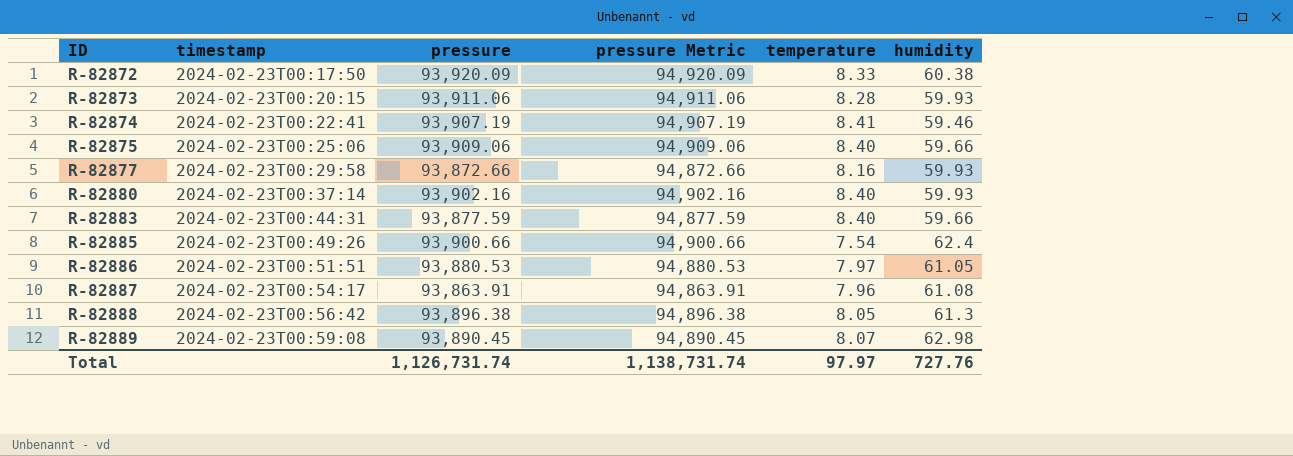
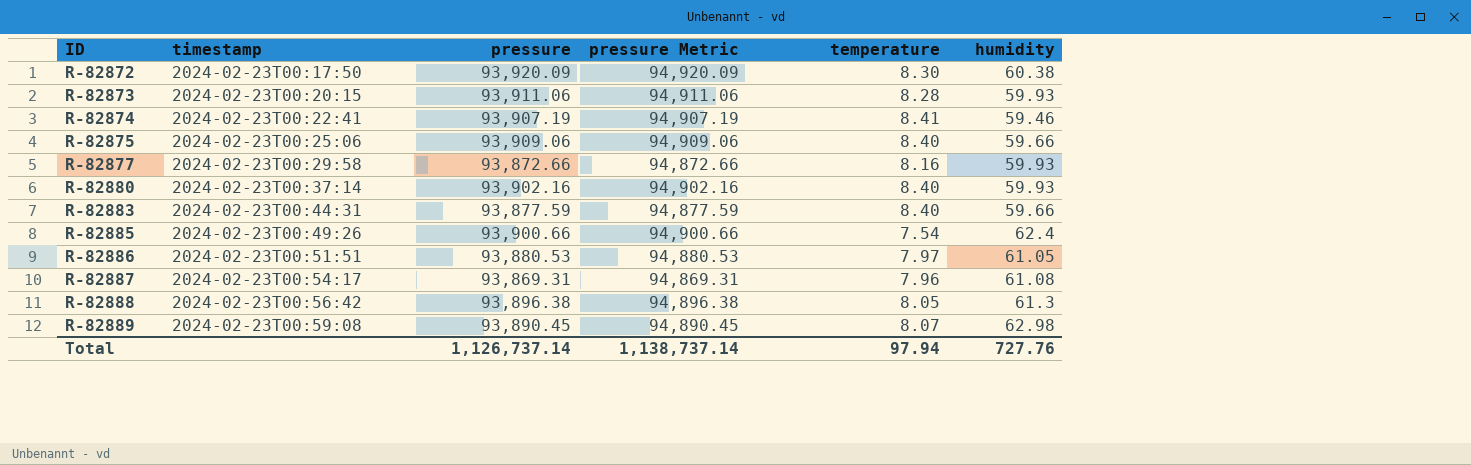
R-82872 | temperature: 8.33 -> 8.30
R-82887 | pressure: 93,863.91 -> 93,869.31
R-82887 | pressure Metric: 94,863.91 -> 94,869.31
Total | pressure: 1,126,731.74 -> 1,126,737.14
Total | pressure Metric: 1,138,731.74 -> 1,138,737.14
Total | temperature: 97.97 -> 97.94

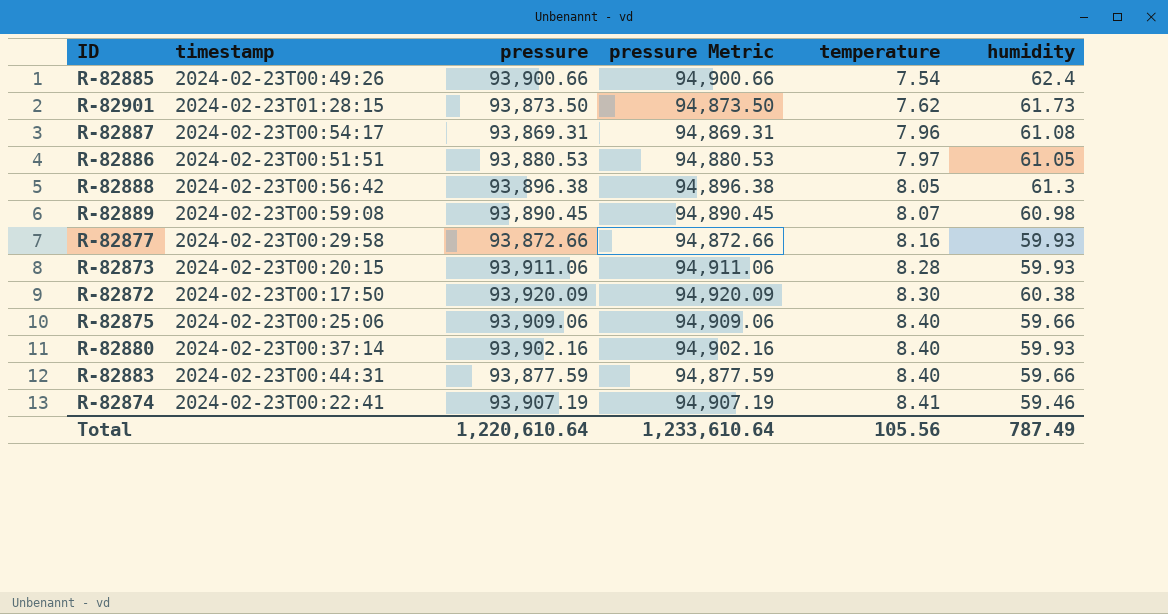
row order: ID ascending -> temperature ascending
row R-82901: none -> 2024-02-23T01:28:15 | 93,873.50 | 94,873.50 | 7.62 | 61.73
R-82889 | humidity: 62.98 -> 60.98
Total | pressure: 1,126,737.14 -> 1,220,610.64
Total | pressure Metric: 1,138,737.14 -> 1,233,610.64
Total | temperature: 97.94 -> 105.56
Total | humidity: 727.76 -> 787.49

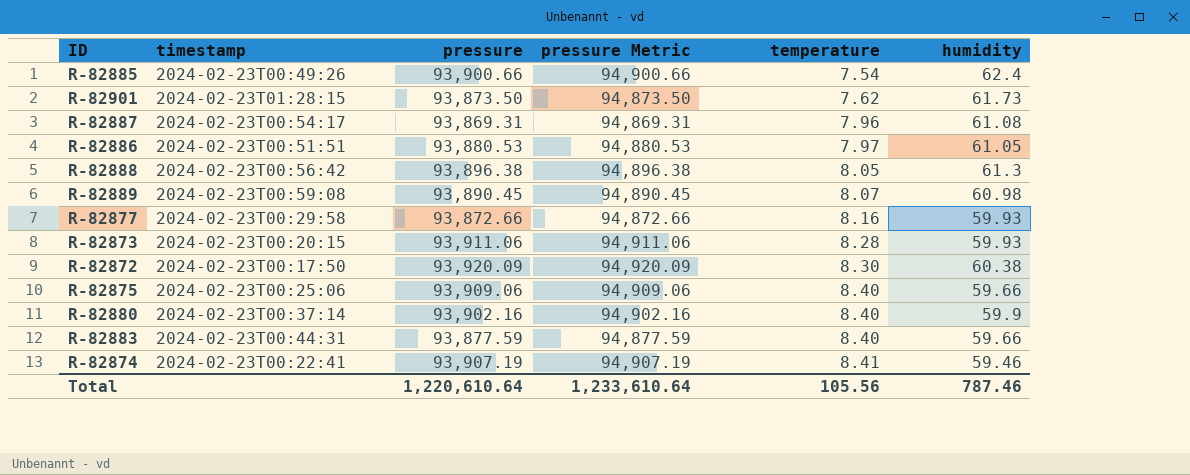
R-82880 | humidity: 59.93 -> 59.9
Total | humidity: 787.49 -> 787.46

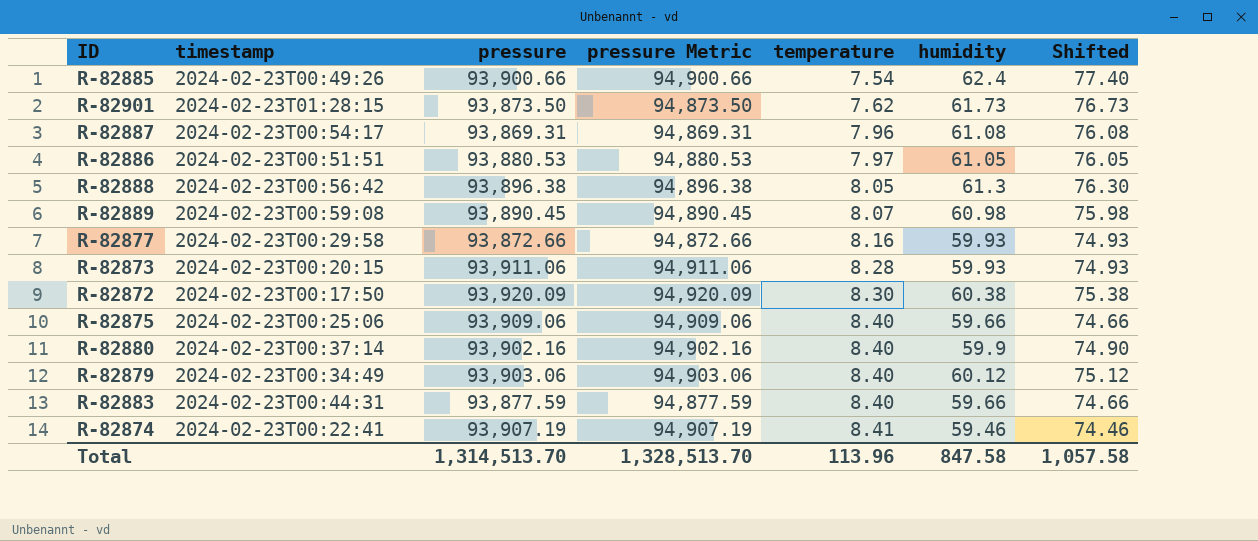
column Shifted | formula: none -> [humidity] + 15
row R-82879: none -> 2024-02-23T00:34:49 | 93,903.06 | 94,903.06 | 8.40 | 60.12 | 75.12
Total | pressure: 1,220,610.64 -> 1,314,513.70
Total | pressure Metric: 1,233,610.64 -> 1,328,513.70
Total | temperature: 105.56 -> 113.96
Total | humidity: 787.46 -> 847.58

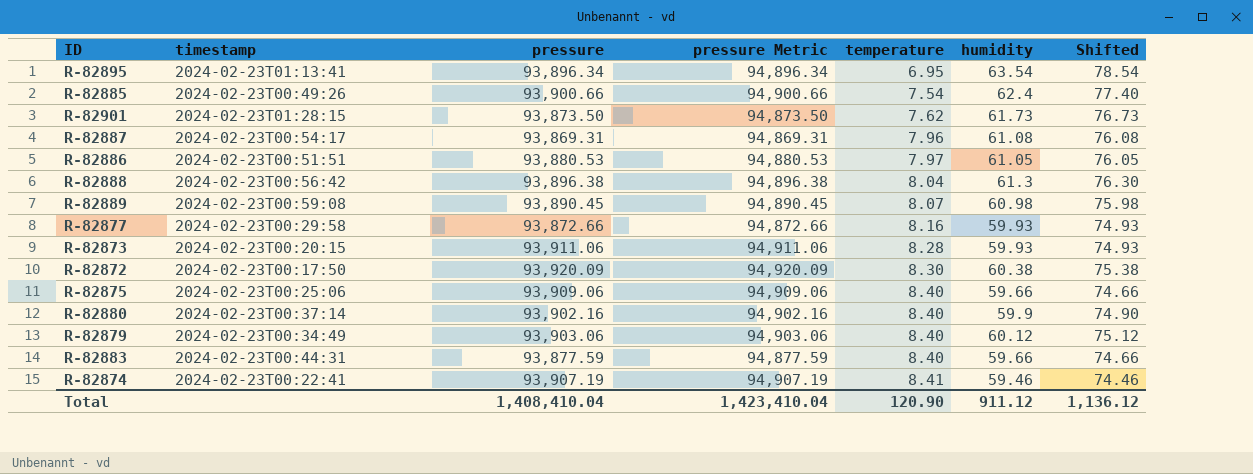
row R-82895: none -> 2024-02-23T01:13:41 | 93,896.34 | 94,896.34 | 6.95 | 63.54 | 78.54
R-82888 | temperature: 8.05 -> 8.04
Total | pressure: 1,314,513.70 -> 1,408,410.04
Total | pressure Metric: 1,328,513.70 -> 1,423,410.04
Total | temperature: 113.96 -> 120.90
Total | humidity: 847.58 -> 911.12
Total | Shifted: 1,057.58 -> 1,136.12

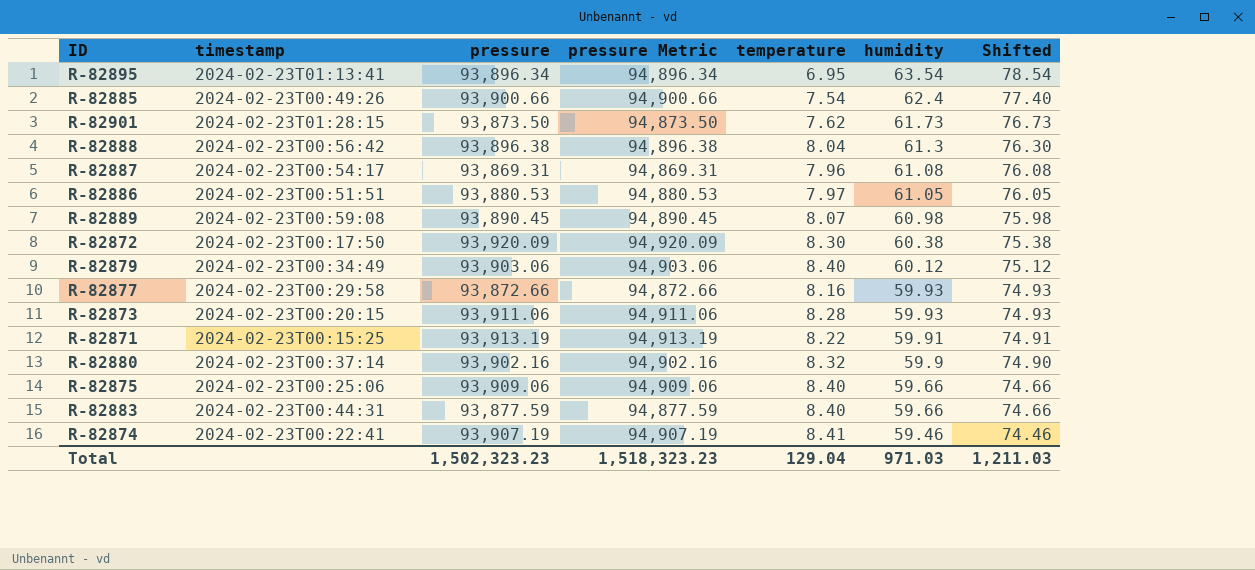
row order: temperature ascending -> humidity descending
row R-82871: none -> 2024-02-23T00:15:25 | 93,913.19 | 94,913.19 | 8.22 | 59.91 | 74.91
R-82880 | temperature: 8.40 -> 8.32
Total | pressure: 1,408,410.04 -> 1,502,323.23
Total | pressure Metric: 1,423,410.04 -> 1,518,323.23
Total | temperature: 120.90 -> 129.04
Total | humidity: 911.12 -> 971.03
Total | Shifted: 1,136.12 -> 1,211.03

